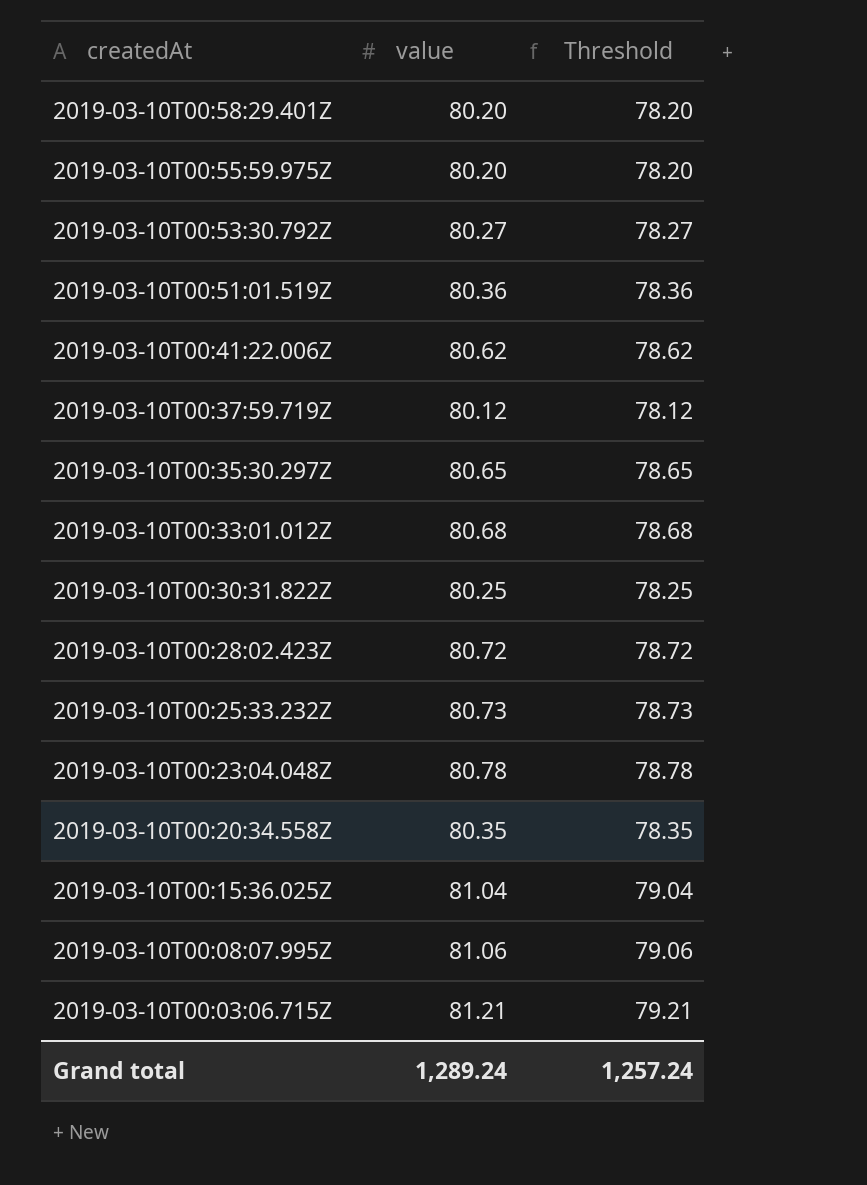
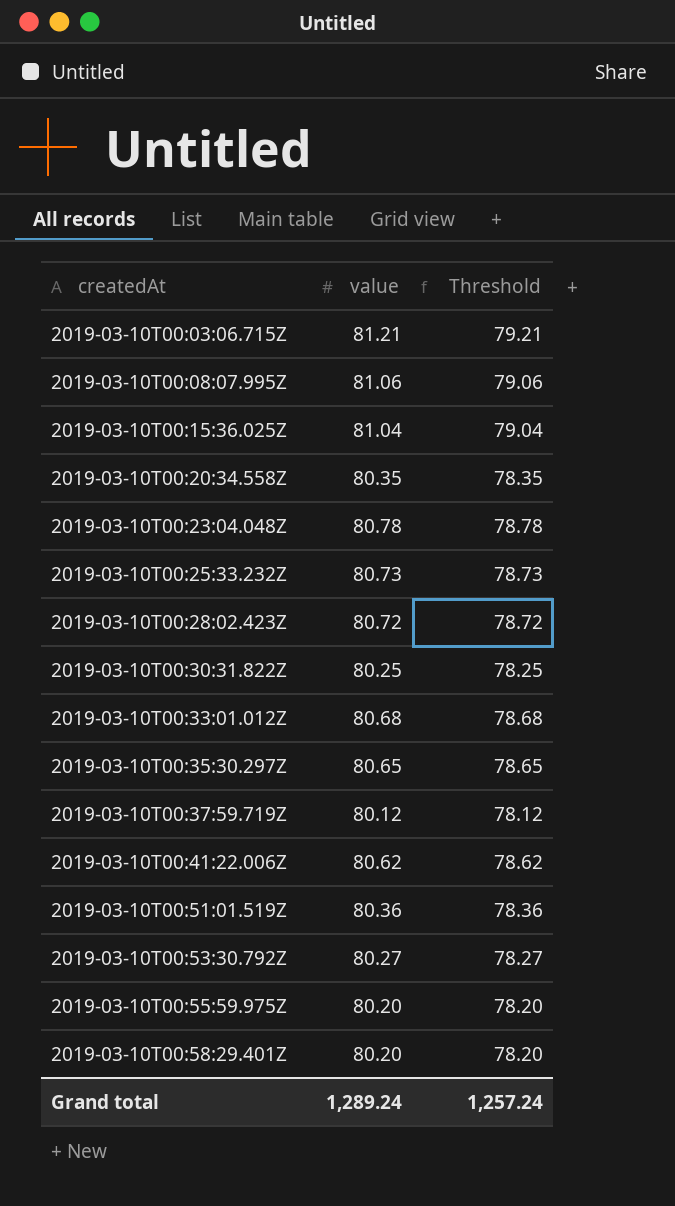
row order: createdAt descending -> createdAt ascending

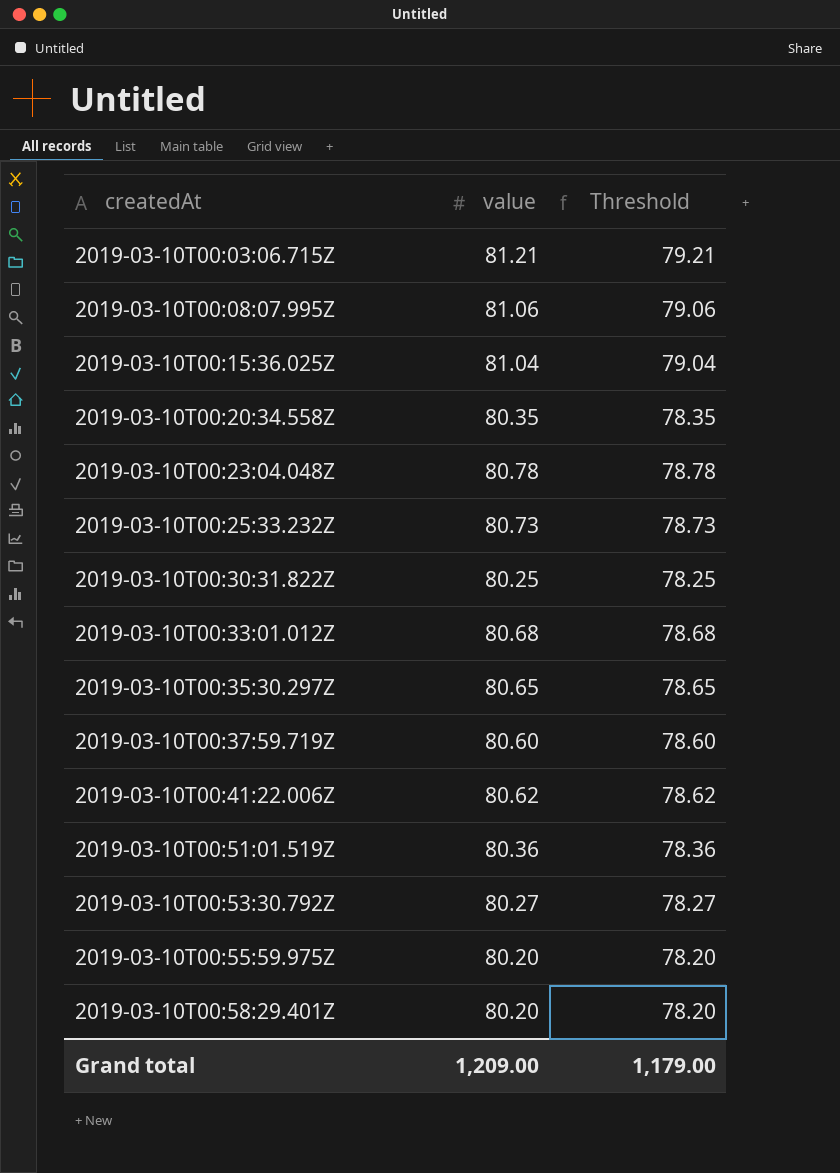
row 2019-03-10T00:28:02.423Z: 80.72 | 78.72 -> none
2019-03-10T00:37:59.719Z | value: 80.12 -> 80.60
2019-03-10T00:37:59.719Z | Threshold: 78.12 -> 78.60
Grand total | value: 1,289.24 -> 1,209.00
Grand total | Threshold: 1,257.24 -> 1,179.00

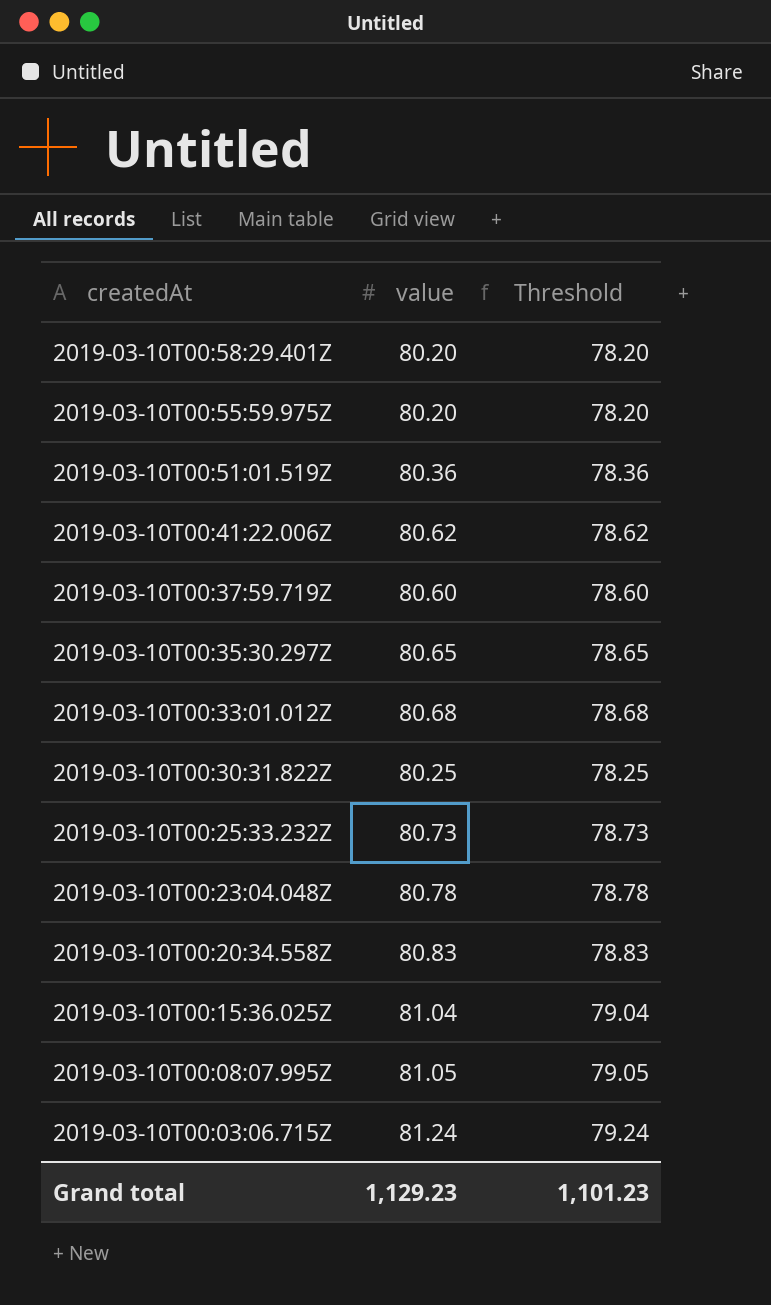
row order: createdAt ascending -> createdAt descending
row 2019-03-10T00:53:30.792Z: 80.27 | 78.27 -> none
2019-03-10T00:20:34.558Z | value: 80.35 -> 80.83
2019-03-10T00:20:34.558Z | Threshold: 78.35 -> 78.83
2019-03-10T00:08:07.995Z | value: 81.06 -> 81.05
2019-03-10T00:08:07.995Z | Threshold: 79.06 -> 79.05
2019-03-10T00:03:06.715Z | value: 81.21 -> 81.24
2019-03-10T00:03:06.715Z | Threshold: 79.21 -> 79.24
Grand total | value: 1,209.00 -> 1,129.23
Grand total | Threshold: 1,179.00 -> 1,101.23

